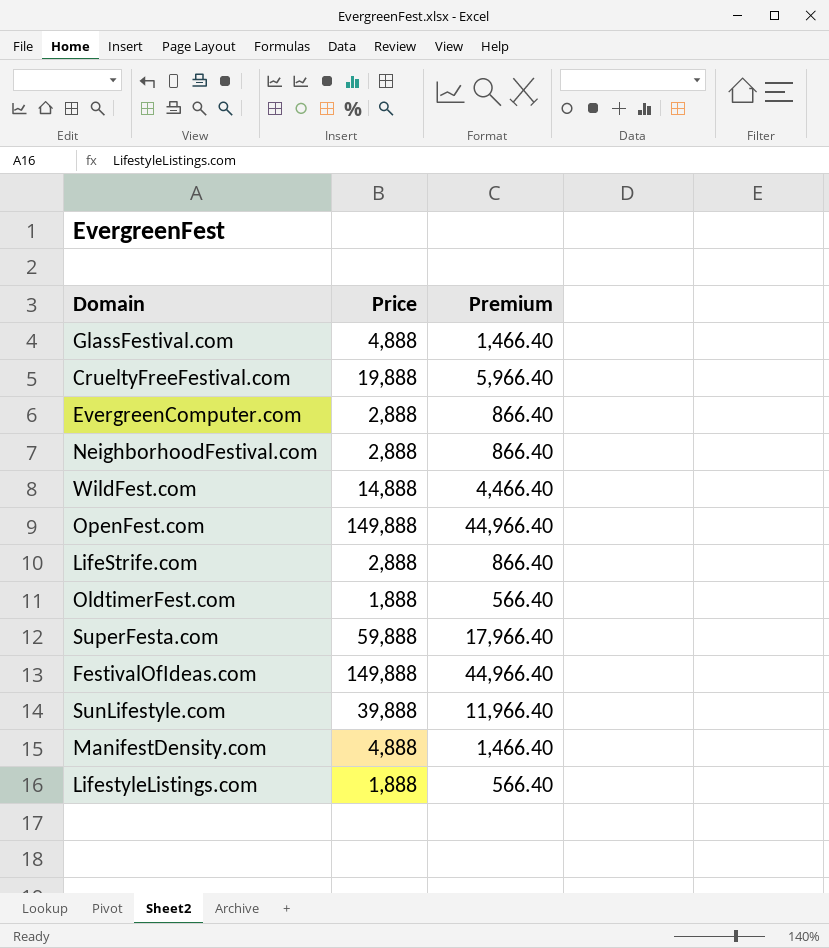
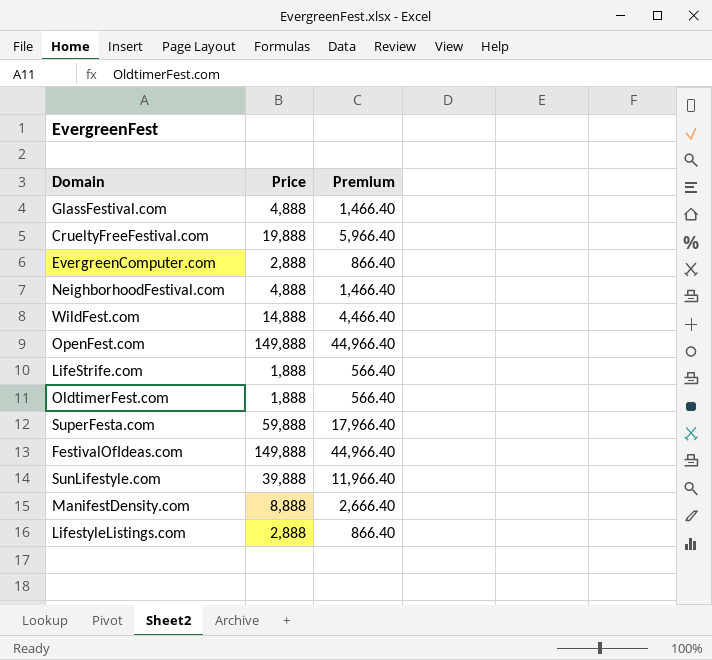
NeighborhoodFestival.com | Price: 2,888 -> 4,888
NeighborhoodFestival.com | Premium: 866.40 -> 1,466.40
LifeStrife.com | Price: 2,888 -> 1,888
LifeStrife.com | Premium: 866.40 -> 566.40
ManifestDensity.com | Price: 4,888 -> 8,888
ManifestDensity.com | Premium: 1,466.40 -> 2,666.40
LifestyleListings.com | Price: 1,888 -> 2,888
LifestyleListings.com | Premium: 566.40 -> 866.40

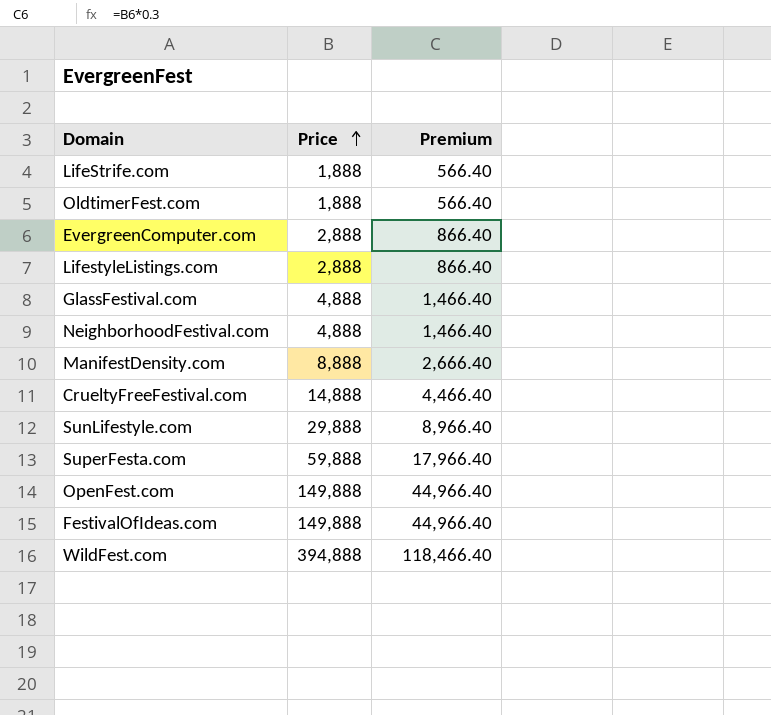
row order: none -> Price ascending
CrueltyFreeFestival.com | Price: 19,888 -> 14,888
CrueltyFreeFestival.com | Premium: 5,966.40 -> 4,466.40
SunLifestyle.com | Price: 39,888 -> 29,888
SunLifestyle.com | Premium: 11,966.40 -> 8,966.40
WildFest.com | Price: 14,888 -> 394,888
WildFest.com | Premium: 4,466.40 -> 118,466.40

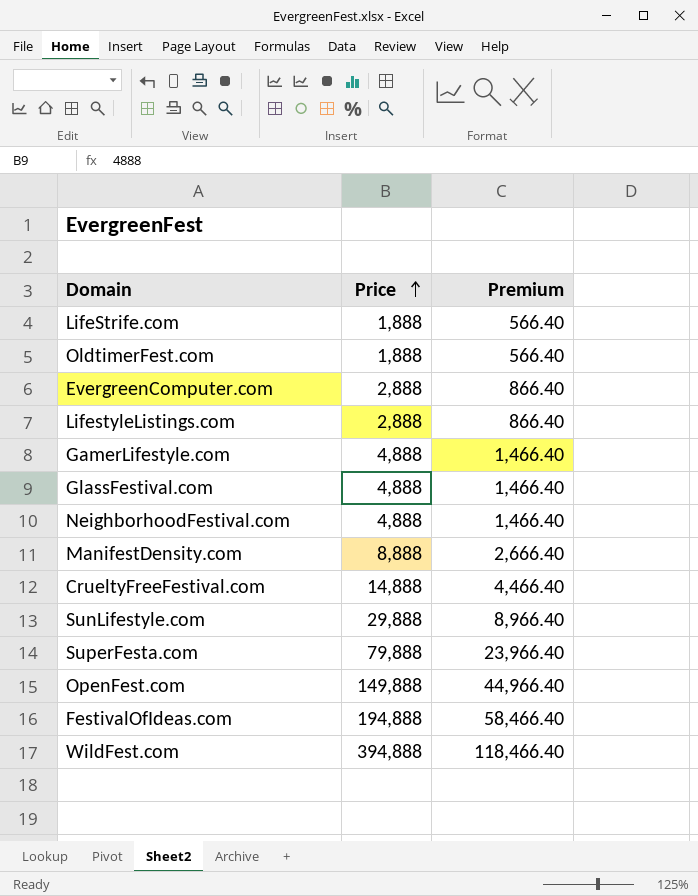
row GamerLifestyle.com: none -> 4,888 | 1,466.40
SuperFesta.com | Price: 59,888 -> 79,888
SuperFesta.com | Premium: 17,966.40 -> 23,966.40
FestivalOfIdeas.com | Price: 149,888 -> 194,888
FestivalOfIdeas.com | Premium: 44,966.40 -> 58,466.40

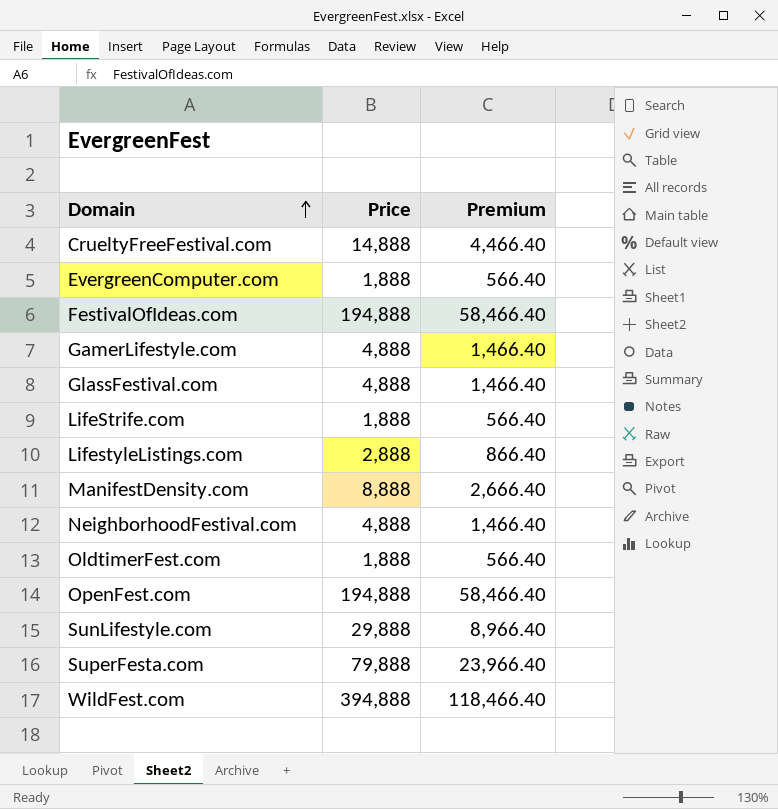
row order: Price ascending -> Domain ascending
EvergreenComputer.com | Price: 2,888 -> 1,888
EvergreenComputer.com | Premium: 866.40 -> 566.40
OpenFest.com | Price: 149,888 -> 194,888
OpenFest.com | Premium: 44,966.40 -> 58,466.40

